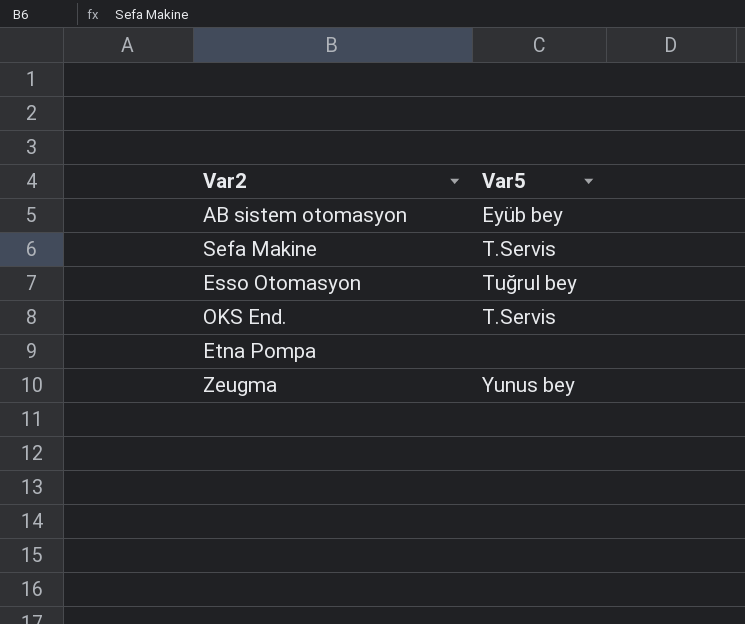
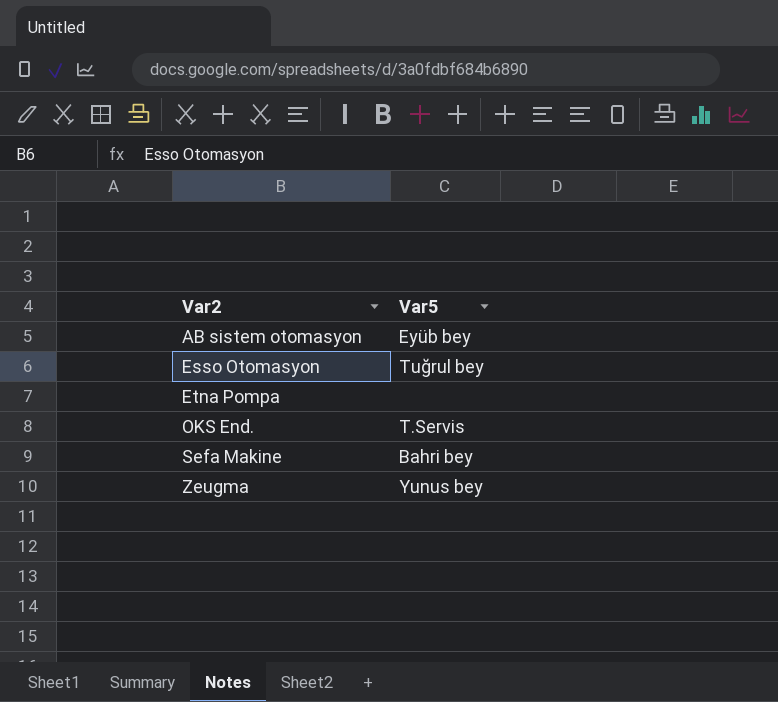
row order: none -> Var2 ascending
Sefa Makine | Var5: T.Servis -> Bahri bey

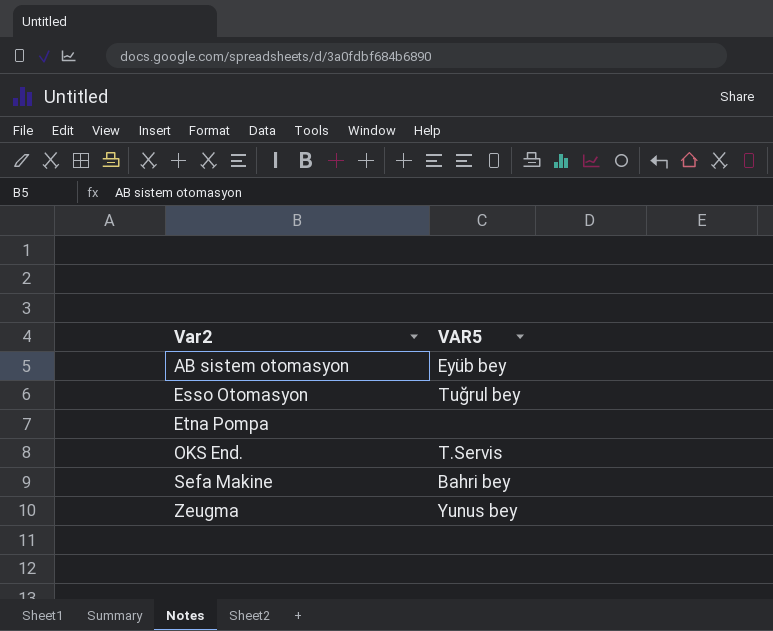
column name: Var5 -> VAR5

